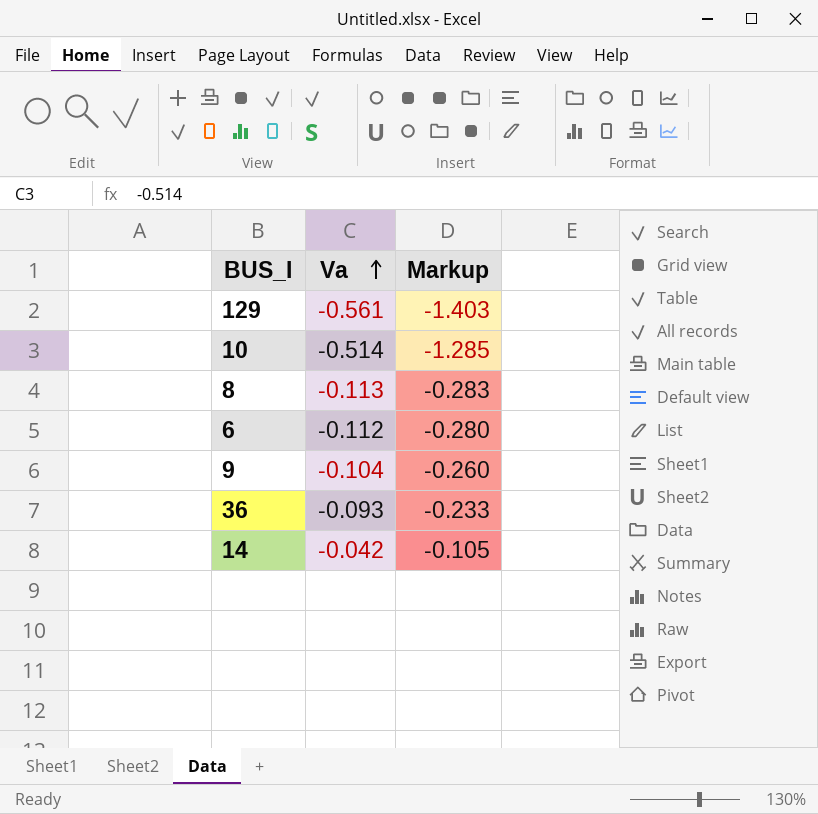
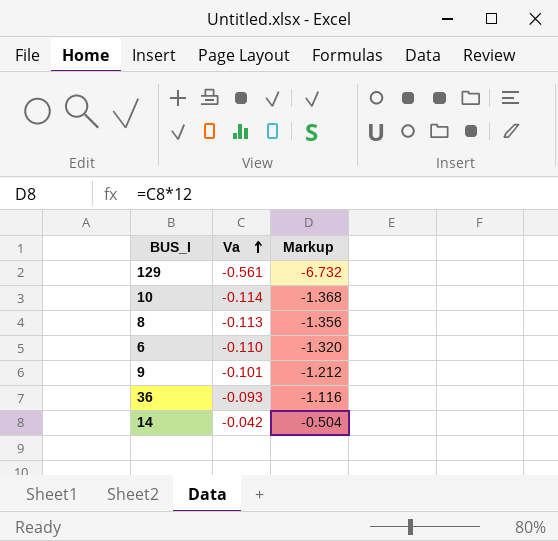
column Markup | formula: [Va] * 2.5 -> [Va] * 12
10 | Va: -0.514 -> -0.114
6 | Va: -0.112 -> -0.110
9 | Va: -0.104 -> -0.101

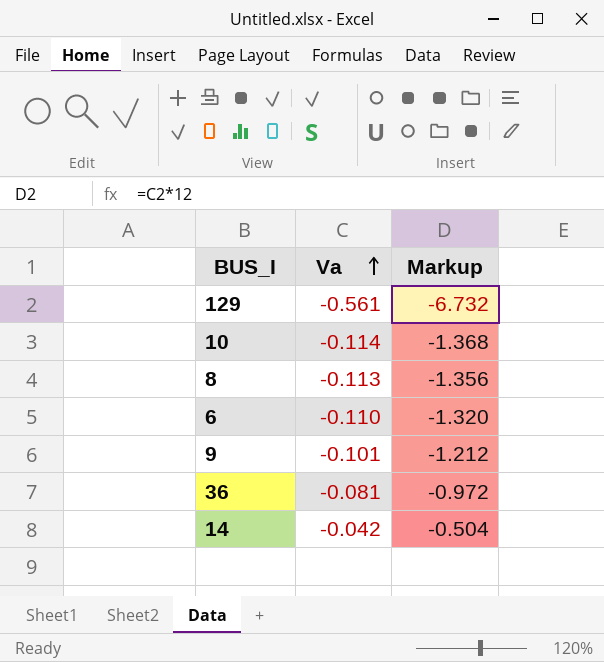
36 | Va: -0.093 -> -0.081
36 | Markup: -1.116 -> -0.972

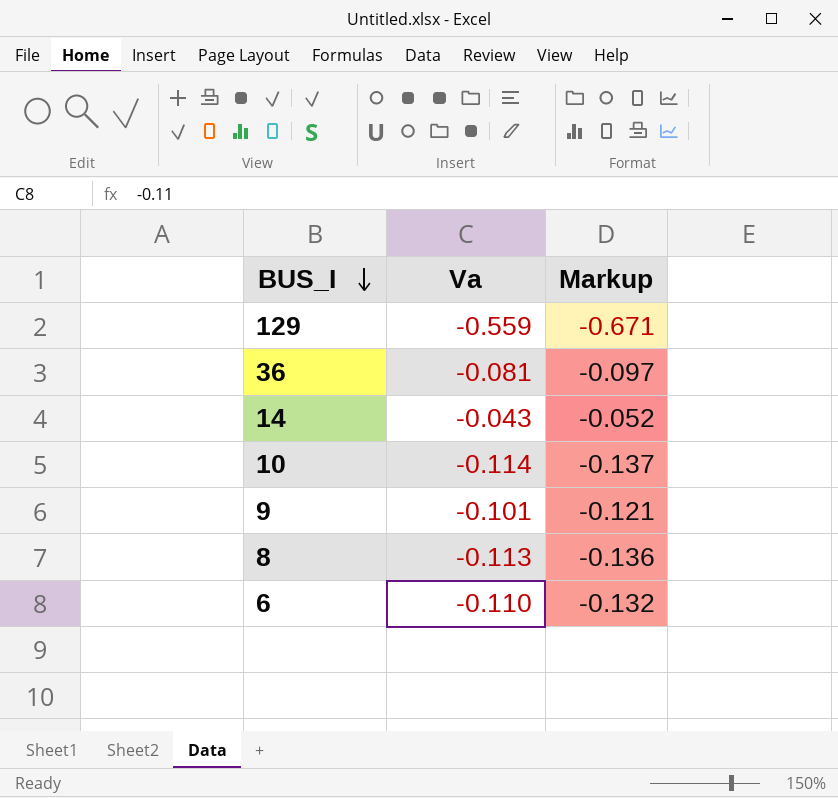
row order: Va ascending -> BUS_I descending
column Markup | formula: [Va] * 12 -> [Va] * 1.2
129 | Va: -0.561 -> -0.559
14 | Va: -0.042 -> -0.043

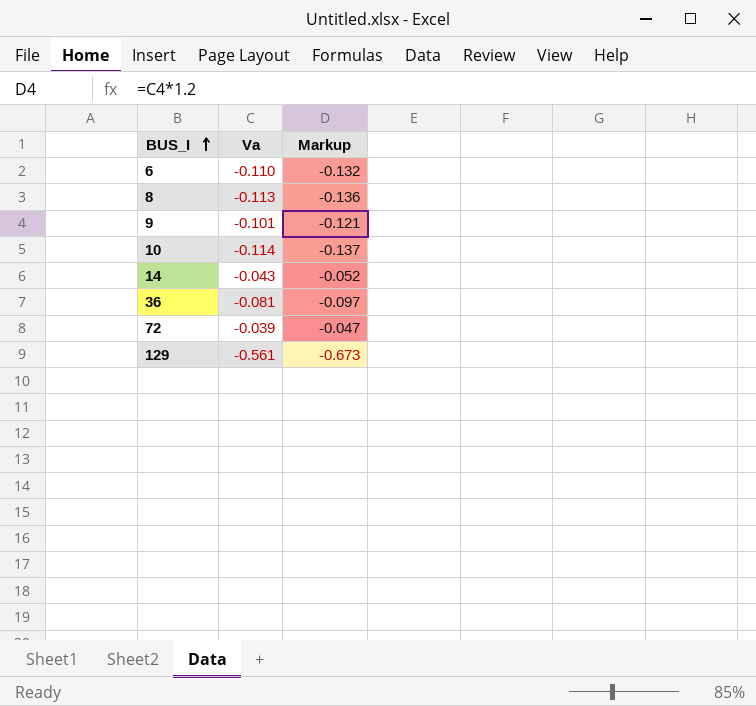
row order: BUS_I descending -> BUS_I ascending
row 72: none -> -0.039 | -0.047
129 | Va: -0.559 -> -0.561
129 | Markup: -0.671 -> -0.673

